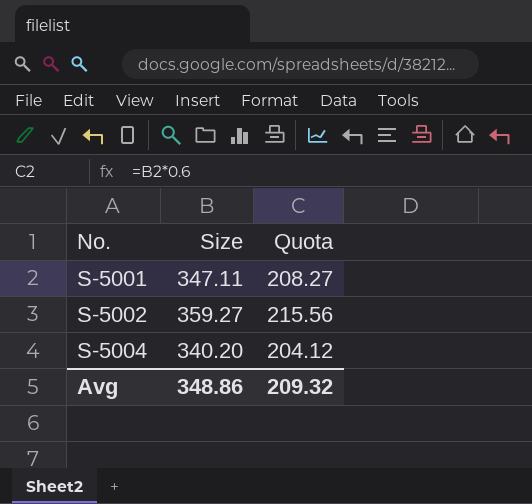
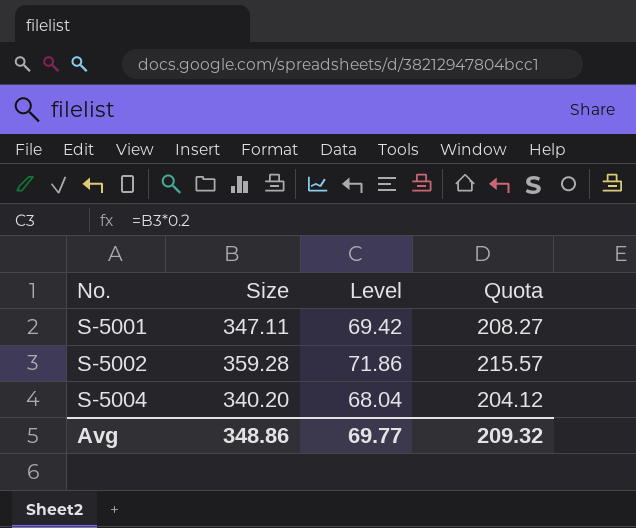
column Level | formula: none -> [Size] * 0.2
S-5002 | Size: 359.27 -> 359.28
S-5002 | Quota: 215.56 -> 215.57

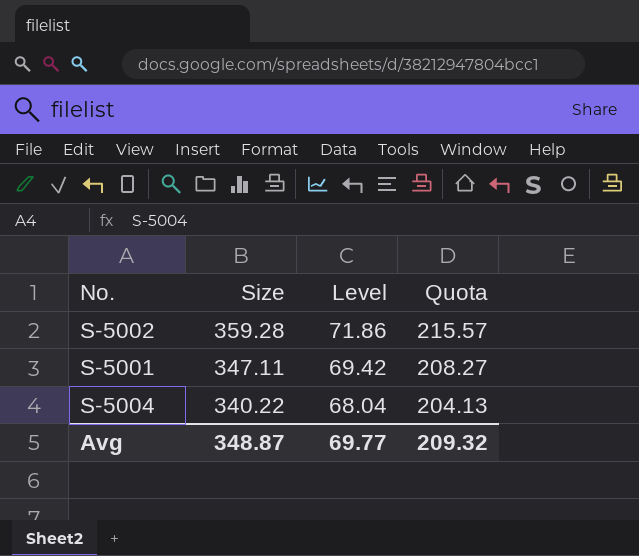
row order: No. ascending -> Size descending
S-5004 | Size: 340.20 -> 340.22
S-5004 | Quota: 204.12 -> 204.13
Avg | Size: 348.86 -> 348.87

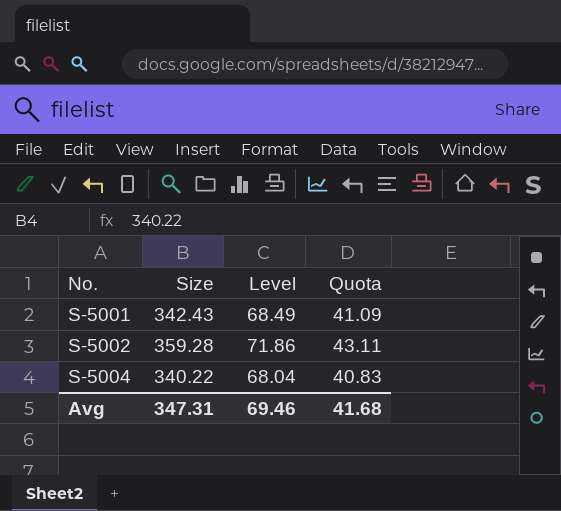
row order: Size descending -> No. ascending
column Quota | formula: [Size] * 0.6 -> [Size] * 0.12
S-5001 | Size: 347.11 -> 342.43
S-5001 | Level: 69.42 -> 68.49
Avg | Size: 348.87 -> 347.31
Avg | Level: 69.77 -> 69.46
Avg | Quota: 209.32 -> 41.68

